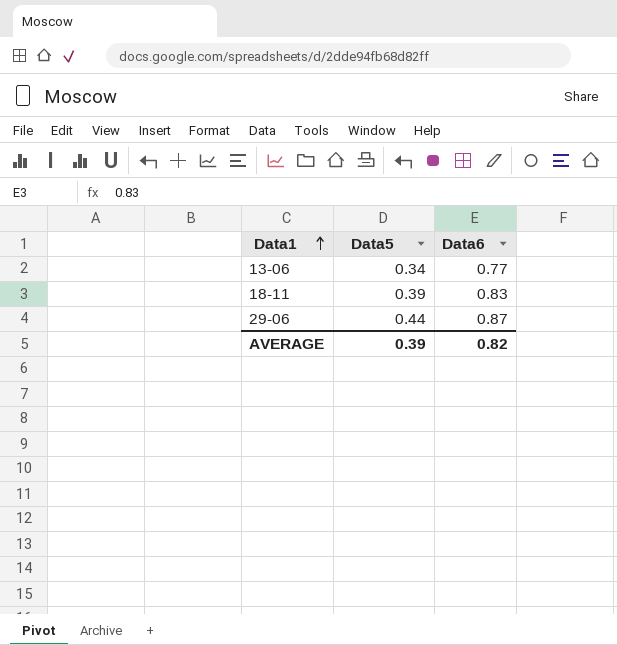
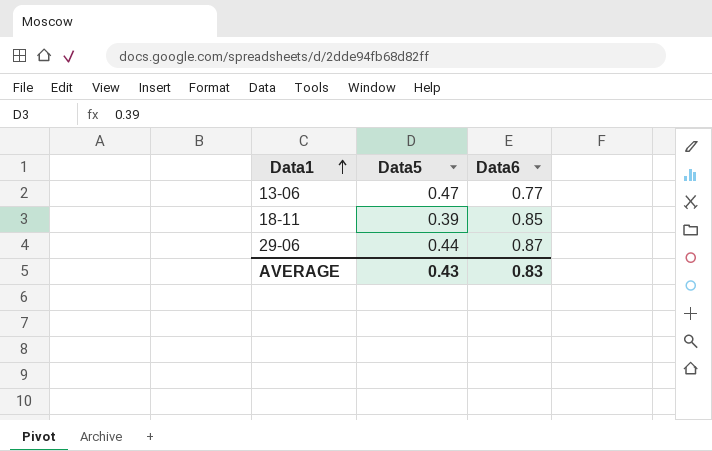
13-06 | Data5: 0.34 -> 0.47
18-11 | Data6: 0.83 -> 0.85
AVERAGE | Data5: 0.39 -> 0.43
AVERAGE | Data6: 0.82 -> 0.83

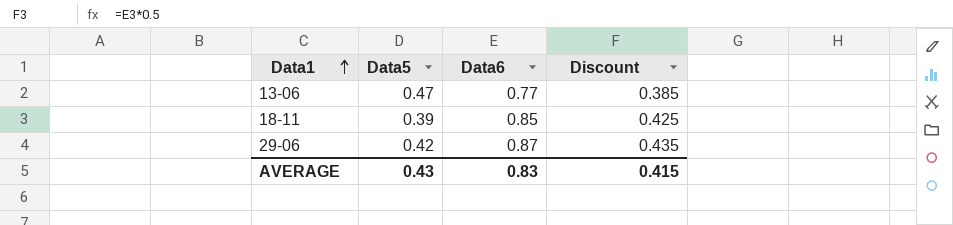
column Discount | formula: none -> [Data6] * 0.5
29-06 | Data5: 0.44 -> 0.42

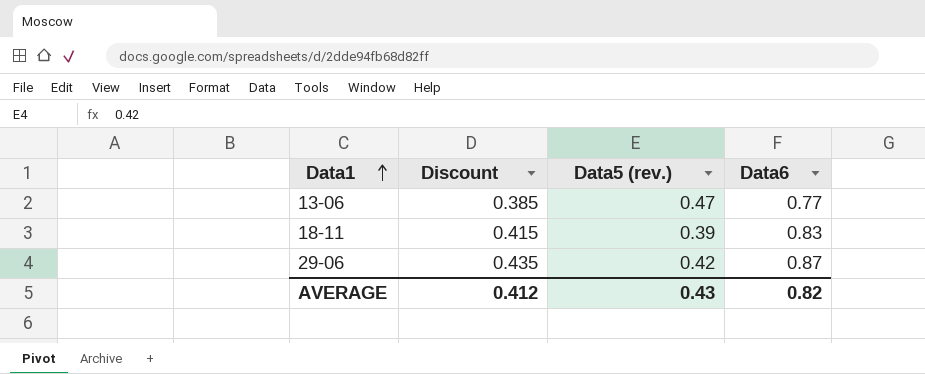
column Discount | position: 4 -> 2
column name: Data5 -> Data5 (rev.)
18-11 | Discount: 0.425 -> 0.415
18-11 | Data6: 0.85 -> 0.83
AVERAGE | Discount: 0.415 -> 0.412
AVERAGE | Data6: 0.83 -> 0.82

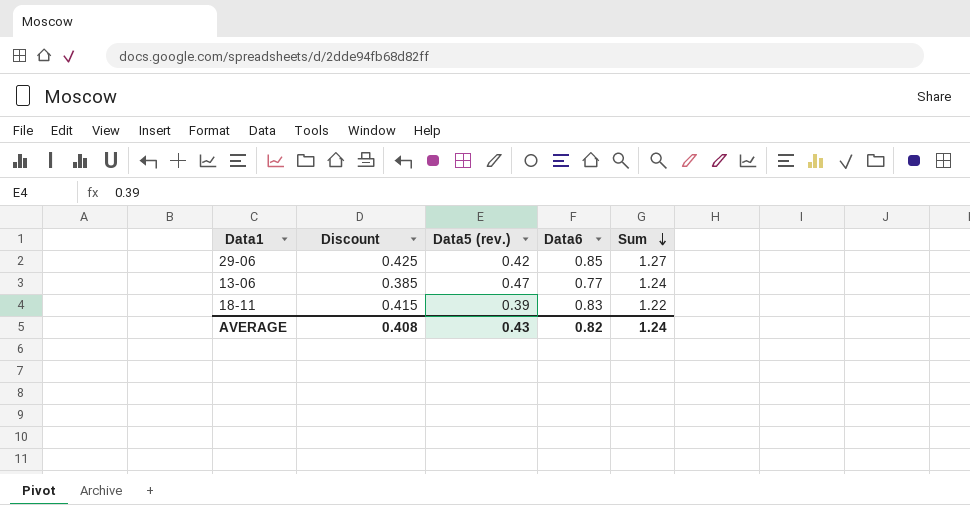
row order: Data1 ascending -> Sum descending
column Sum | formula: none -> [Data5 (rev.)] + [Data6]
29-06 | Discount: 0.435 -> 0.425
29-06 | Data6: 0.87 -> 0.85
AVERAGE | Discount: 0.412 -> 0.408

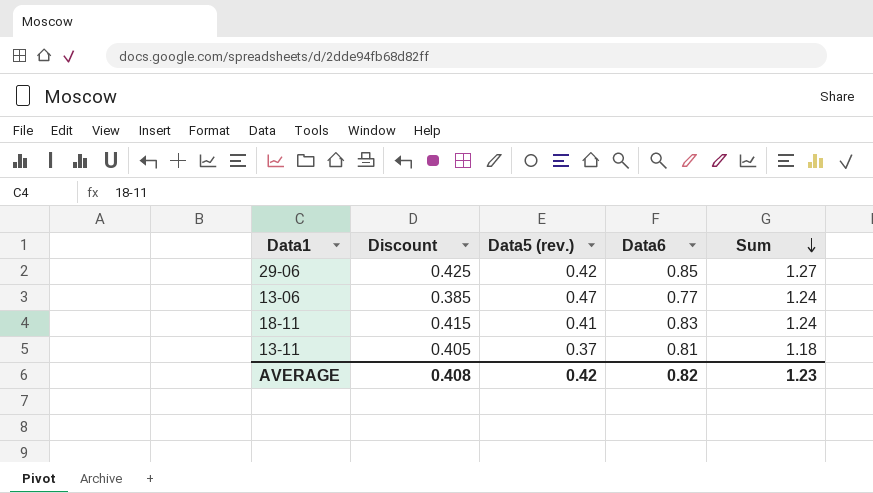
18-11 | Data5 (rev.): 0.39 -> 0.41
18-11 | Sum: 1.22 -> 1.24
row 13-11: none -> 0.405 | 0.37 | 0.81 | 1.18
AVERAGE | Data5 (rev.): 0.43 -> 0.42
AVERAGE | Sum: 1.24 -> 1.23

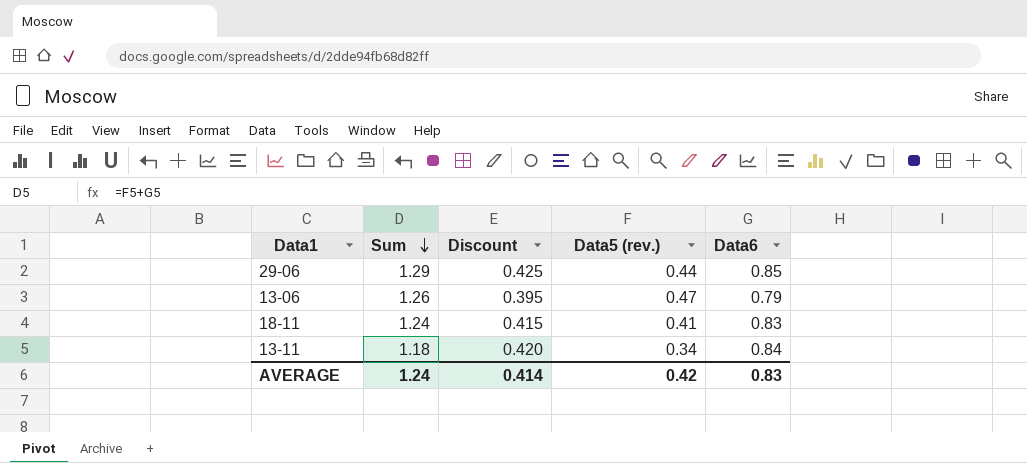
column Sum | position: 5 -> 2
29-06 | Sum: 1.27 -> 1.29
29-06 | Data5 (rev.): 0.42 -> 0.44
13-06 | Sum: 1.24 -> 1.26
13-06 | Discount: 0.385 -> 0.395
13-06 | Data6: 0.77 -> 0.79
13-11 | Discount: 0.405 -> 0.420
13-11 | Data5 (rev.): 0.37 -> 0.34
13-11 | Data6: 0.81 -> 0.84
AVERAGE | Sum: 1.23 -> 1.24
AVERAGE | Discount: 0.408 -> 0.414
AVERAGE | Data6: 0.82 -> 0.83

